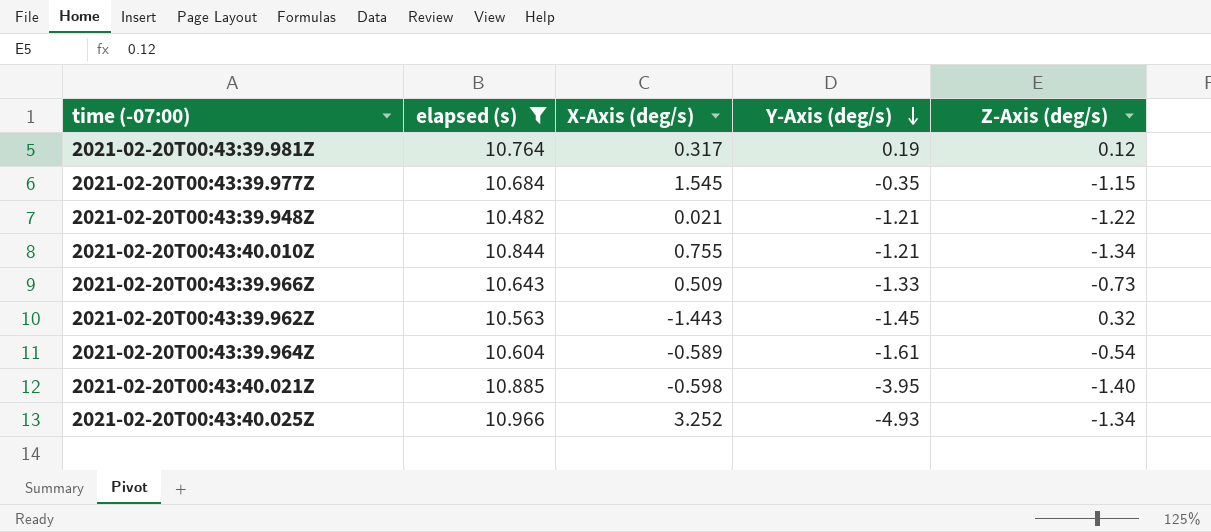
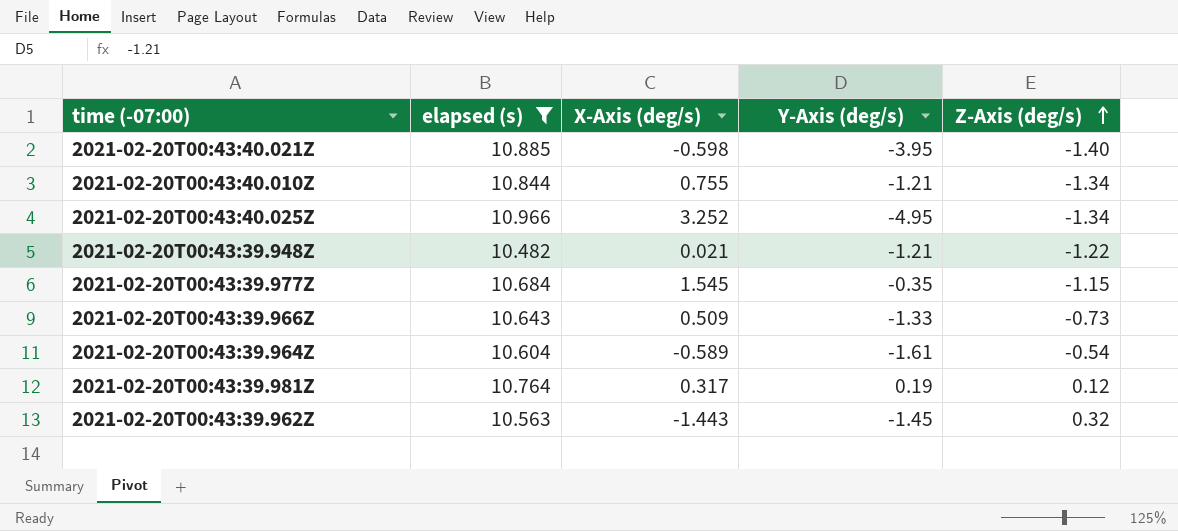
row order: Y-Axis (deg/s) descending -> Z-Axis (deg/s) ascending
2021-02-20T00:43:40.025Z | Y-Axis (deg/s): -4.93 -> -4.95

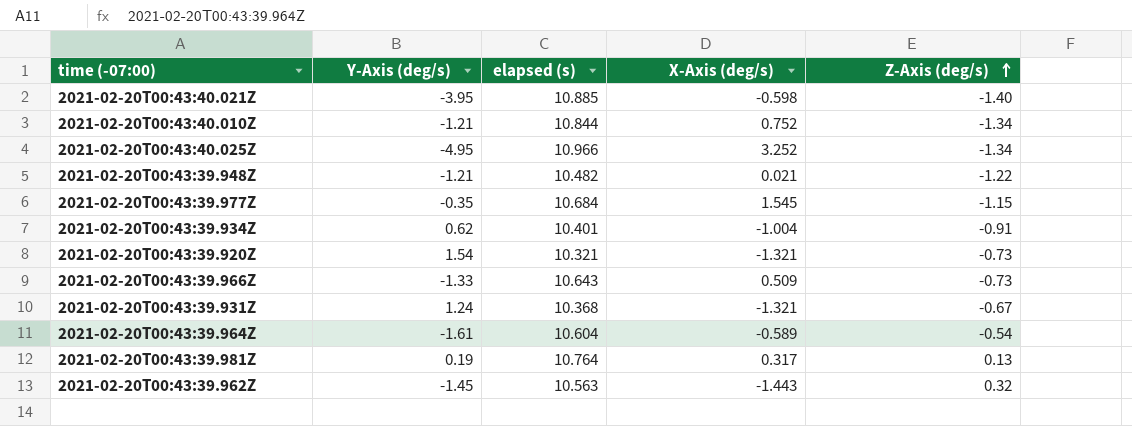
filter: elapsed (s) >= 10.482 -> none
column Y-Axis (deg/s) | position: 4 -> 2
2021-02-20T00:43:40.010Z | X-Axis (deg/s): 0.755 -> 0.752
2021-02-20T00:43:39.981Z | Z-Axis (deg/s): 0.12 -> 0.13

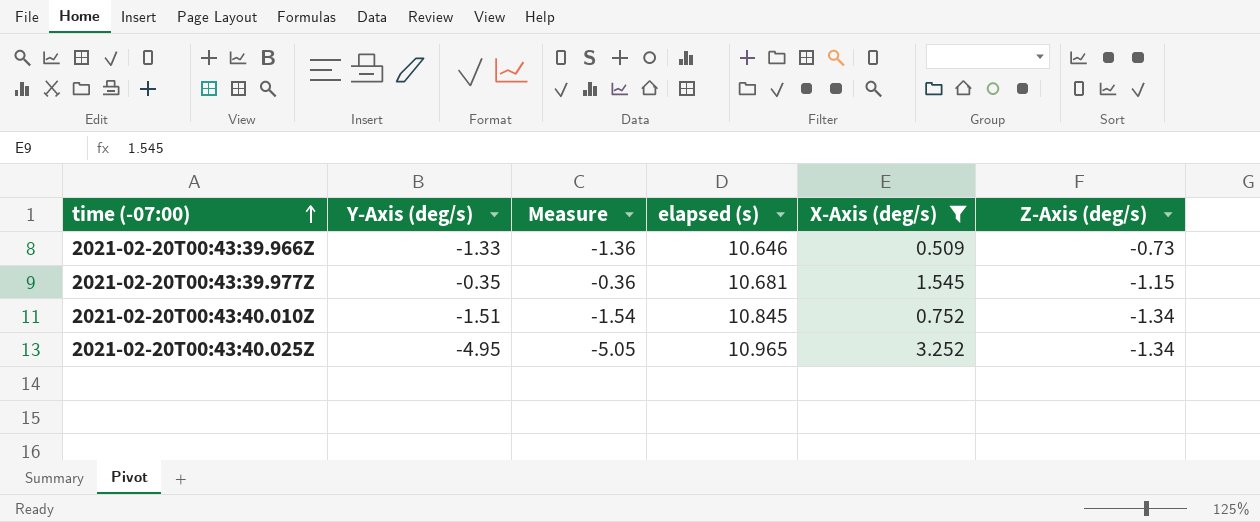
filter: none -> X-Axis (deg/s) >= 0.509
row order: Z-Axis (deg/s) ascending -> time (-07:00) ascending
column Measure | formula: none -> [Y-Axis (deg/s)] * 1.02
2021-02-20T00:43:39.966Z | elapsed (s): 10.643 -> 10.646
2021-02-20T00:43:39.977Z | elapsed (s): 10.684 -> 10.681
2021-02-20T00:43:40.010Z | Y-Axis (deg/s): -1.21 -> -1.51
2021-02-20T00:43:40.010Z | elapsed (s): 10.844 -> 10.845
2021-02-20T00:43:40.025Z | elapsed (s): 10.966 -> 10.965

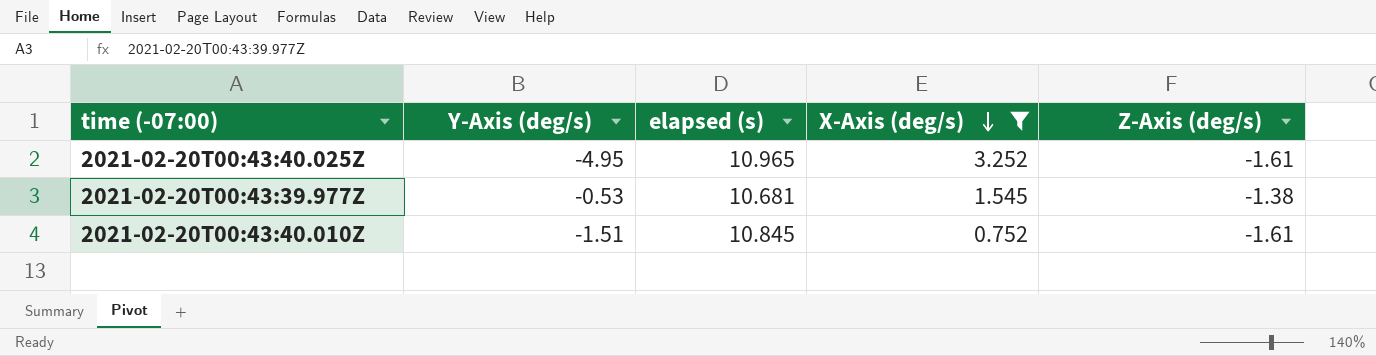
row order: time (-07:00) ascending -> X-Axis (deg/s) descending
column Measure | formula: [Y-Axis (deg/s)] * 1.02 -> none
row 2021-02-20T00:43:39.966Z: -1.33 | -1.36 | 10.646 | 0.509 | -0.73 -> none
2021-02-20T00:43:40.025Z | Z-Axis (deg/s): -1.34 -> -1.61
2021-02-20T00:43:39.977Z | Y-Axis (deg/s): -0.35 -> -0.53
2021-02-20T00:43:39.977Z | Z-Axis (deg/s): -1.15 -> -1.38
2021-02-20T00:43:40.010Z | Z-Axis (deg/s): -1.34 -> -1.61

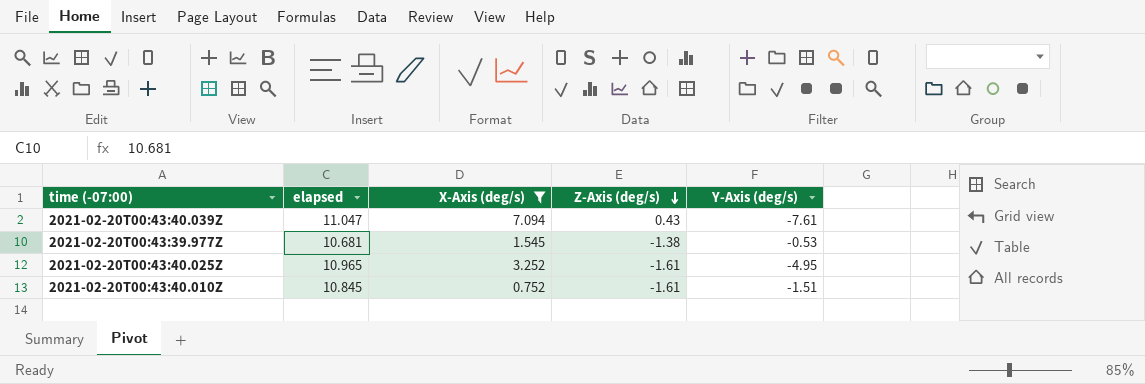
row order: X-Axis (deg/s) descending -> Z-Axis (deg/s) descending
column name: elapsed (s) -> elapsed
column Y-Axis (deg/s) | position: 2 -> 5
row 2021-02-20T00:43:40.039Z: none -> 11.047 | 7.094 | 0.43 | -7.61

